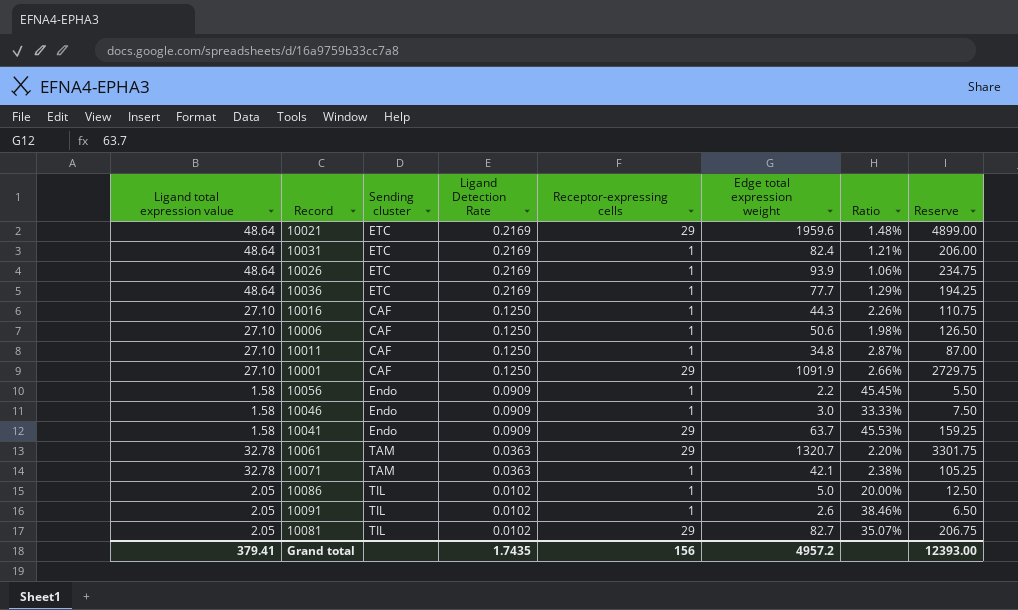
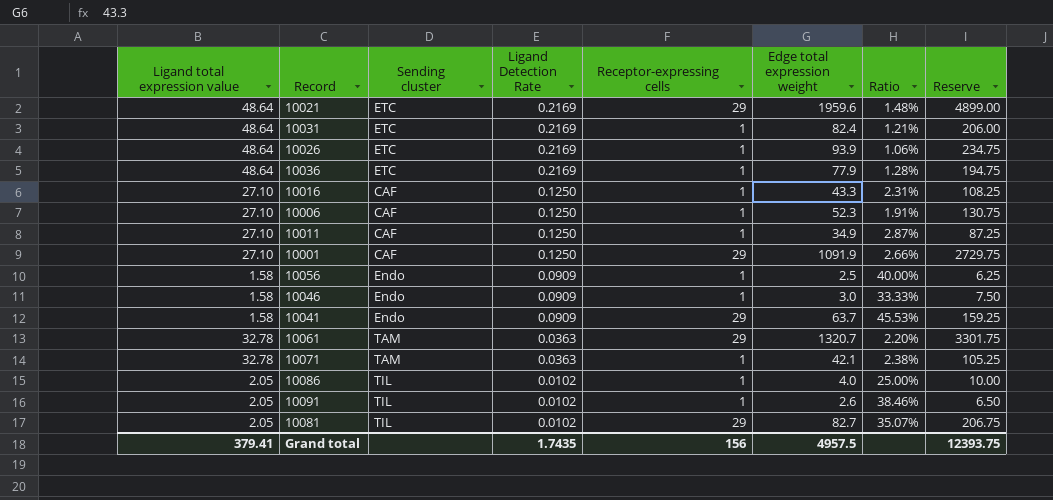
10036 | Edge total expression weight: 77.7 -> 77.9
10036 | Ratio: 1.29% -> 1.28%
10036 | Reserve: 194.25 -> 194.75
10016 | Edge total expression weight: 44.3 -> 43.3
10016 | Ratio: 2.26% -> 2.31%
10016 | Reserve: 110.75 -> 108.25
10006 | Edge total expression weight: 50.6 -> 52.3
10006 | Ratio: 1.98% -> 1.91%
10006 | Reserve: 126.50 -> 130.75
10011 | Edge total expression weight: 34.8 -> 34.9
10011 | Reserve: 87.00 -> 87.25
10056 | Edge total expression weight: 2.2 -> 2.5
10056 | Ratio: 45.45% -> 40.00%
10056 | Reserve: 5.50 -> 6.25
10086 | Edge total expression weight: 5.0 -> 4.0
10086 | Ratio: 20.00% -> 25.00%
10086 | Reserve: 12.50 -> 10.00
Grand total | Edge total expression weight: 4957.2 -> 4957.5
Grand total | Reserve: 12393.00 -> 12393.75

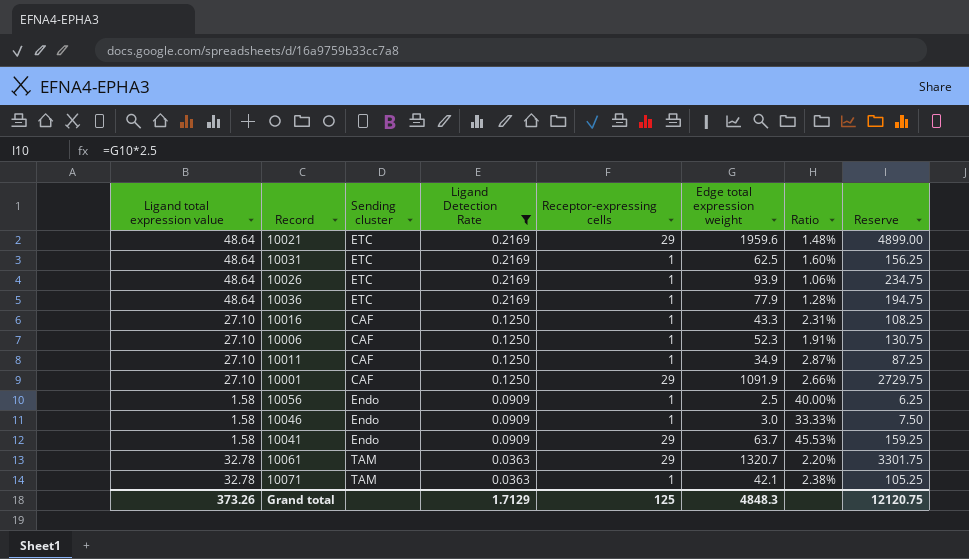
filter: none -> Ligand Detection Rate != 0.0102
10031 | Edge total expression weight: 82.4 -> 62.5
10031 | Ratio: 1.21% -> 1.60%
10031 | Reserve: 206.00 -> 156.25
Grand total | Ligand total expression value: 379.41 -> 373.26
Grand total | Ligand Detection Rate: 1.7435 -> 1.7129
Grand total | Receptor-expressing cells: 156 -> 125
Grand total | Edge total expression weight: 4957.5 -> 4848.3
Grand total | Reserve: 12393.75 -> 12120.75

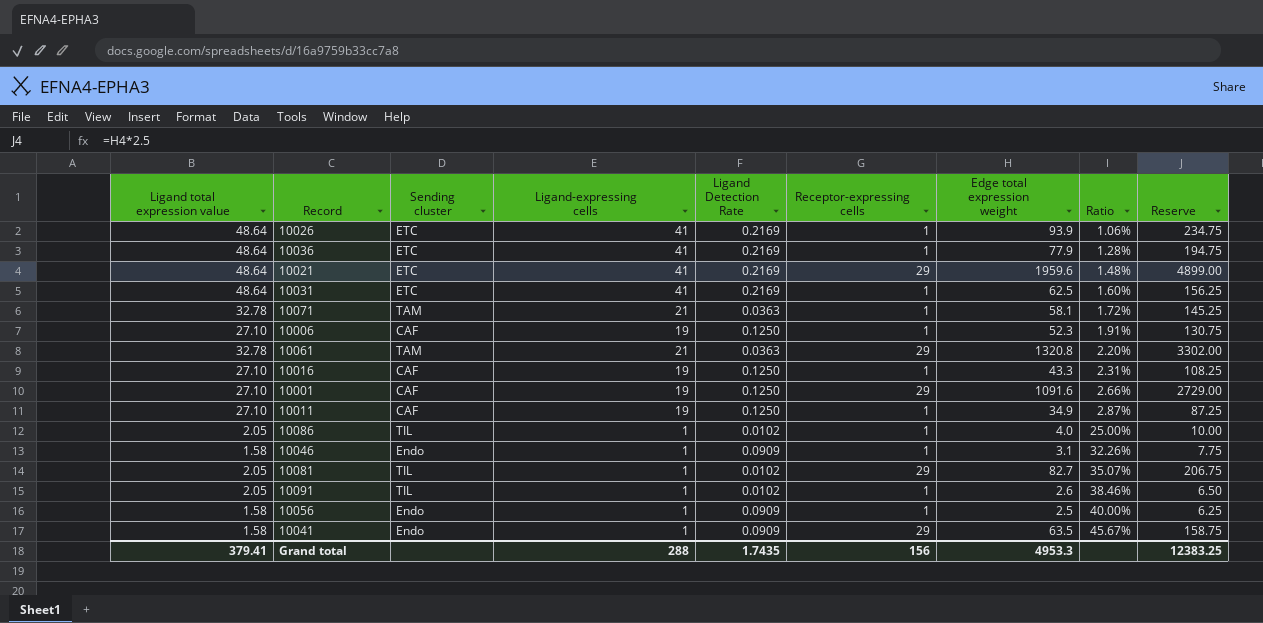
filter: Ligand Detection Rate != 0.0102 -> none
row order: Ligand Detection Rate descending -> Ratio ascending
column Ligand-expressing cells | position: none -> 4
10071 | Edge total expression weight: 42.1 -> 58.1
10071 | Ratio: 2.38% -> 1.72%
10071 | Reserve: 105.25 -> 145.25
10061 | Edge total expression weight: 1320.7 -> 1320.8
10061 | Reserve: 3301.75 -> 3302.00
10001 | Edge total expression weight: 1091.9 -> 1091.6
10001 | Reserve: 2729.75 -> 2729.00
10046 | Edge total expression weight: 3.0 -> 3.1
10046 | Ratio: 33.33% -> 32.26%
10046 | Reserve: 7.50 -> 7.75
10041 | Edge total expression weight: 63.7 -> 63.5
10041 | Ratio: 45.53% -> 45.67%
10041 | Reserve: 159.25 -> 158.75
Grand total | Ligand total expression value: 373.26 -> 379.41
Grand total | Ligand Detection Rate: 1.7129 -> 1.7435
Grand total | Receptor-expressing cells: 125 -> 156
Grand total | Edge total expression weight: 4848.3 -> 4953.3
Grand total | Reserve: 12120.75 -> 12383.25

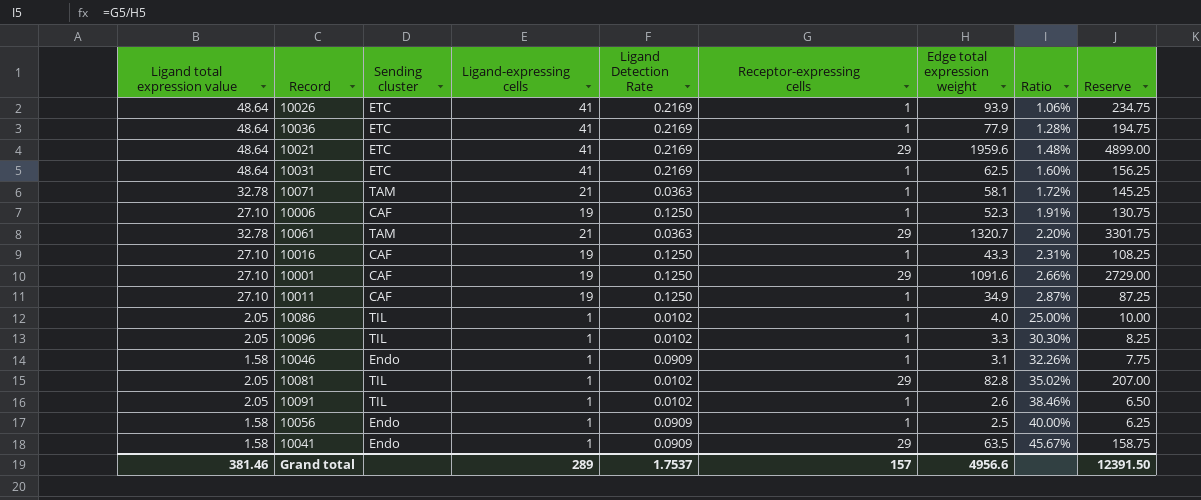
10061 | Edge total expression weight: 1320.8 -> 1320.7
10061 | Reserve: 3302.00 -> 3301.75
row 10096: none -> 2.05 | TIL | 1 | 0.0102 | 1 | 3.3 | 30.30% | 8.25
10081 | Edge total expression weight: 82.7 -> 82.8
10081 | Ratio: 35.07% -> 35.02%
10081 | Reserve: 206.75 -> 207.00
Grand total | Ligand total expression value: 379.41 -> 381.46
Grand total | Ligand-expressing cells: 288 -> 289
Grand total | Ligand Detection Rate: 1.7435 -> 1.7537
Grand total | Receptor-expressing cells: 156 -> 157
Grand total | Edge total expression weight: 4953.3 -> 4956.6
Grand total | Reserve: 12383.25 -> 12391.50

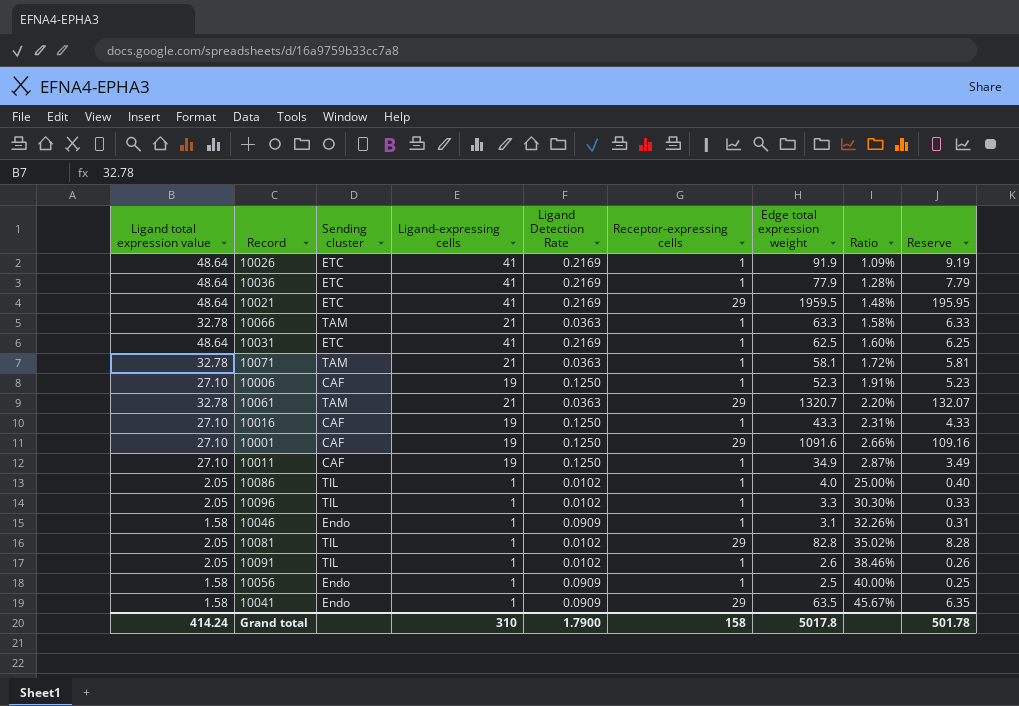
column Reserve | formula: [Edge total expression weight] * 2.5 -> [Edge total expression weight] * 0.1
10026 | Edge total expression weight: 93.9 -> 91.9
10026 | Ratio: 1.06% -> 1.09%
10021 | Edge total expression weight: 1959.6 -> 1959.5
row 10066: none -> 32.78 | TAM | 21 | 0.0363 | 1 | 63.3 | 1.58% | 6.33
Grand total | Ligand total expression value: 381.46 -> 414.24
Grand total | Ligand-expressing cells: 289 -> 310
Grand total | Ligand Detection Rate: 1.7537 -> 1.7900
Grand total | Receptor-expressing cells: 157 -> 158
Grand total | Edge total expression weight: 4956.6 -> 5017.8
Grand total | Reserve: 12391.50 -> 501.78

